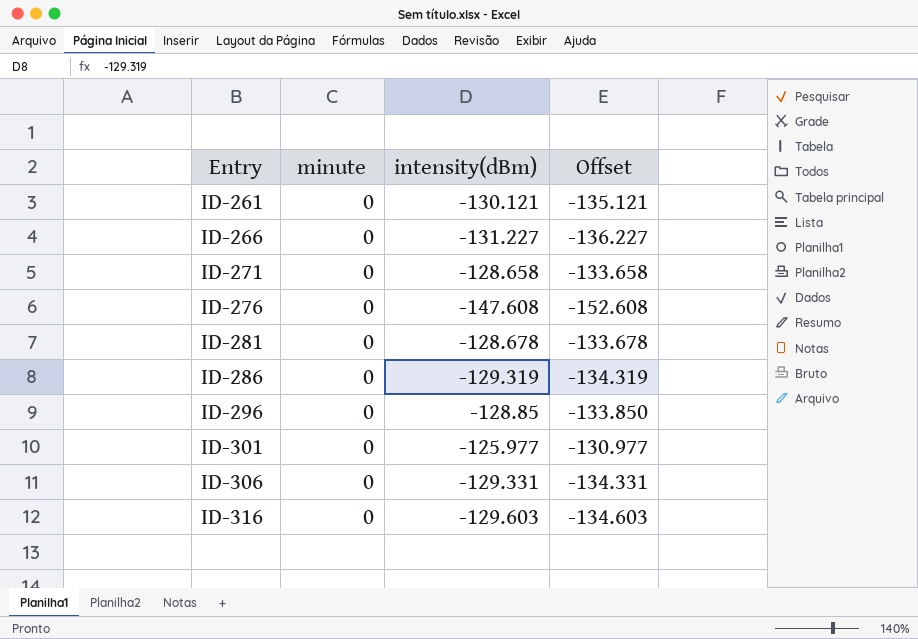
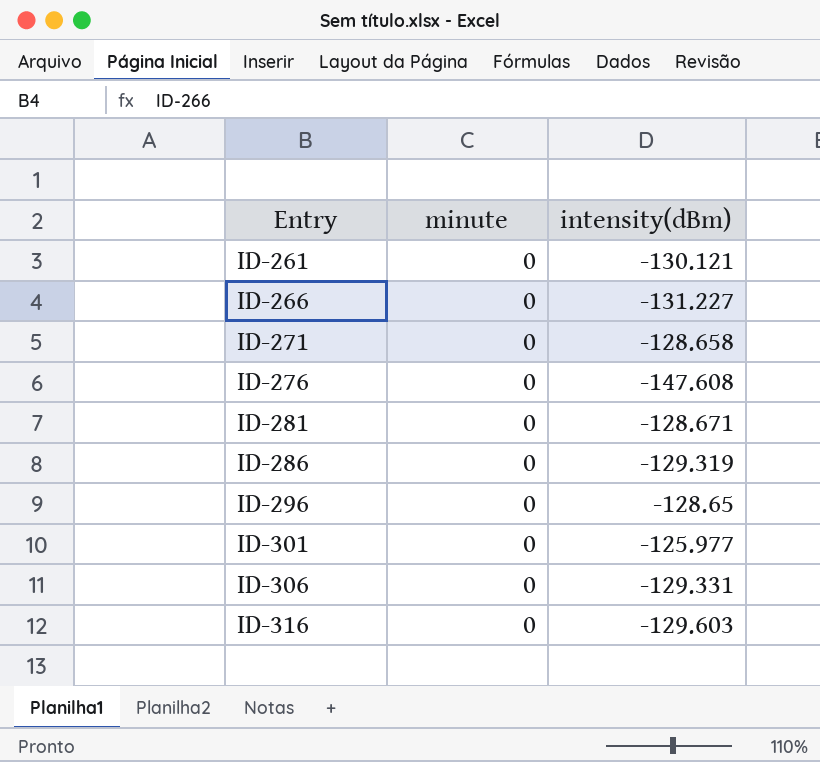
column Offset | formula: [intensity(dBm)] - 5 -> none
ID-281 | intensity(dBm): -128.678 -> -128.671
ID-296 | intensity(dBm): -128.85 -> -128.65

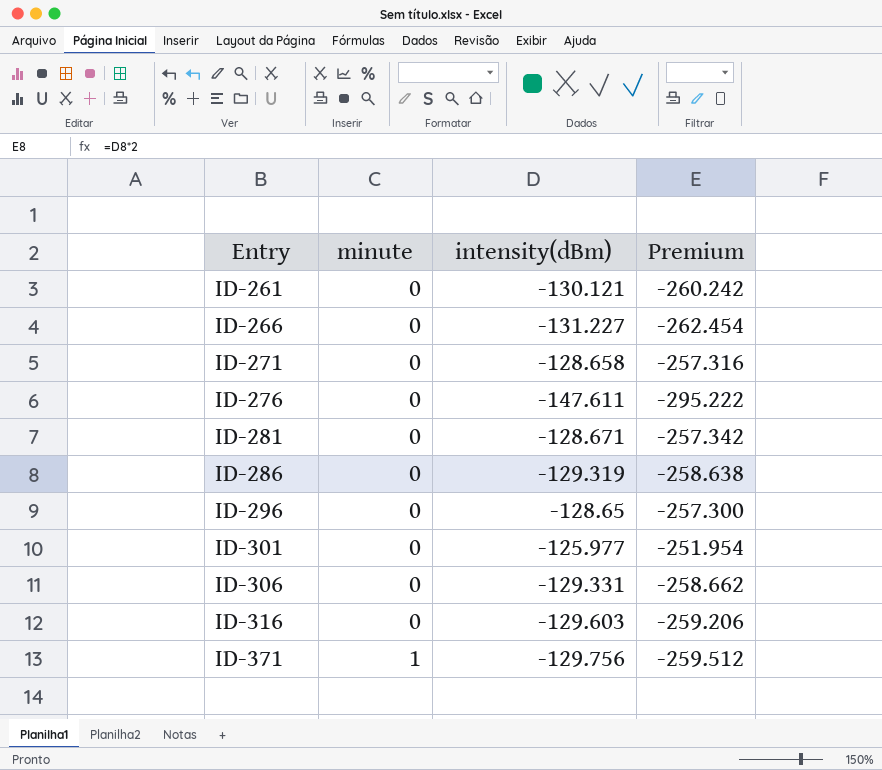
column Premium | formula: none -> [intensity(dBm)] * 2
ID-276 | intensity(dBm): -147.608 -> -147.611
row ID-371: none -> 1 | -129.756 | -259.512

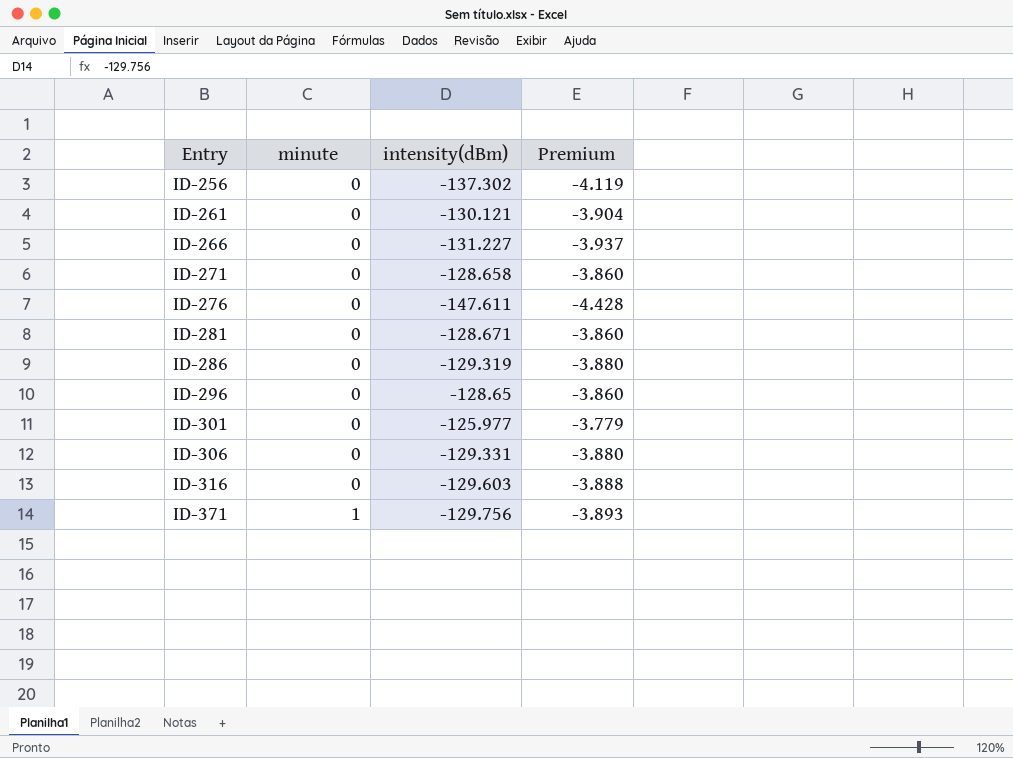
column Premium | formula: [intensity(dBm)] * 2 -> [intensity(dBm)] * 0.03
row ID-256: none -> 0 | -137.302 | -4.119

